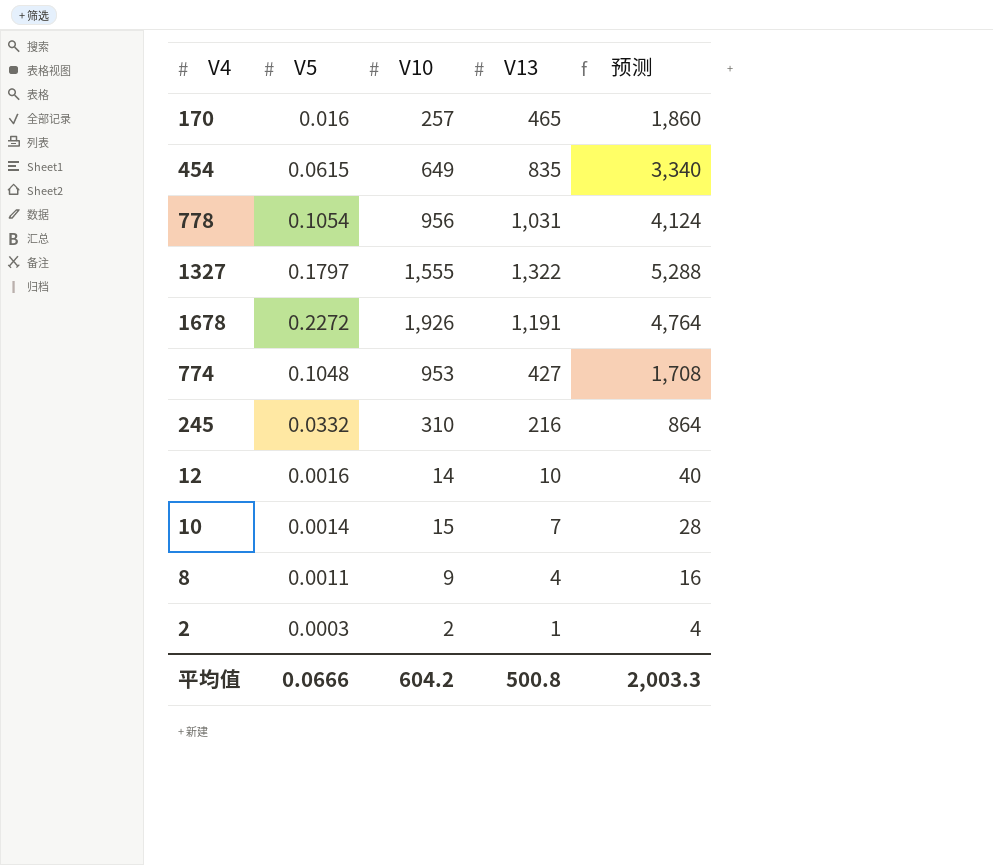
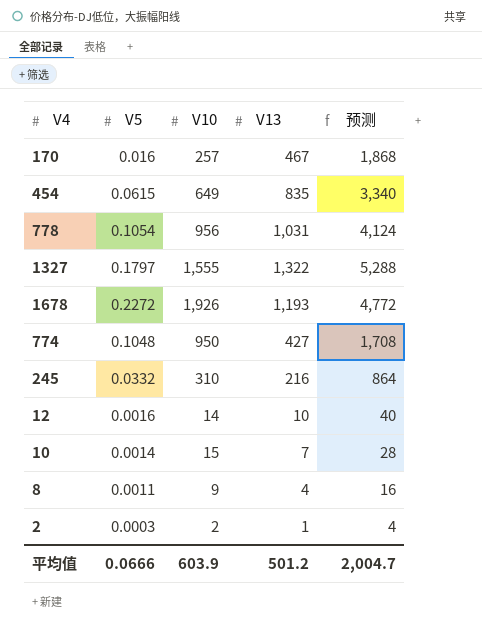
170 | V13: 465 -> 467
170 | 预测: 1,860 -> 1,868
1678 | V13: 1,191 -> 1,193
1678 | 预测: 4,764 -> 4,772
774 | V10: 953 -> 950
平均值 | V10: 604.2 -> 603.9
平均值 | V13: 500.8 -> 501.2
平均值 | 预测: 2,003.3 -> 2,004.7

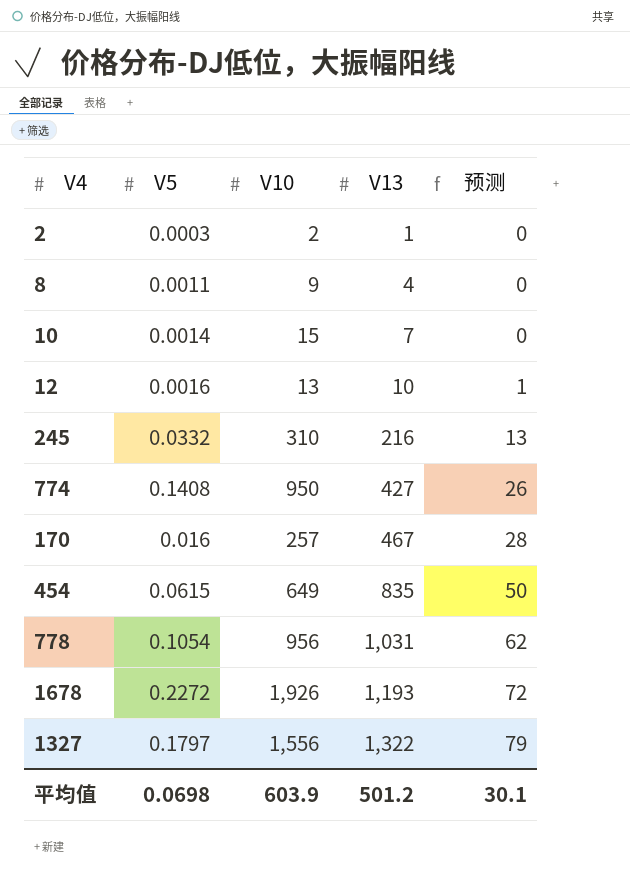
row order: none -> V13 ascending
column 预测 | formula: [V13] * 4 -> [V13] * 0.06
12 | V10: 14 -> 13
774 | V5: 0.1048 -> 0.1408
1327 | V10: 1,555 -> 1,556
平均值 | V5: 0.0666 -> 0.0698
平均值 | 预测: 2,004.7 -> 30.1

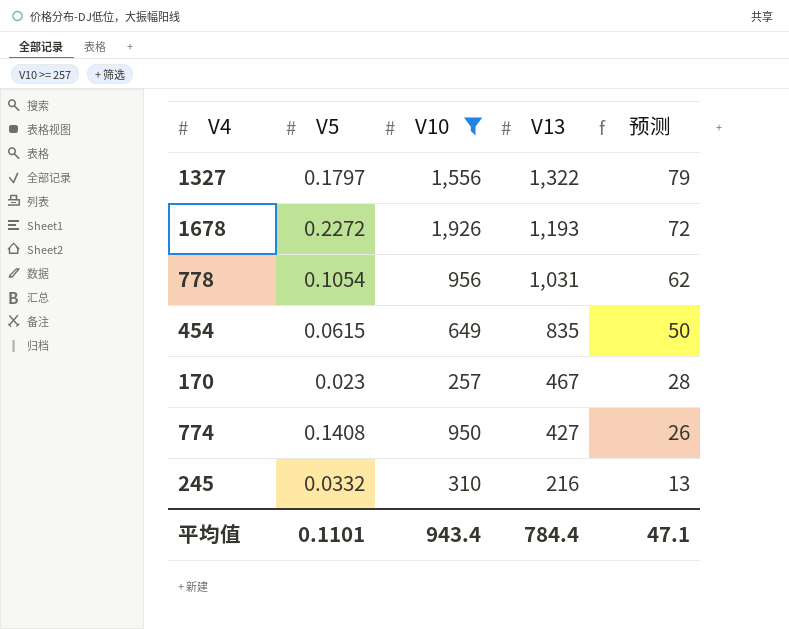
filter: none -> V10 >= 257
row order: V13 ascending -> V13 descending
170 | V5: 0.016 -> 0.023
平均值 | V5: 0.0698 -> 0.1101
平均值 | V10: 603.9 -> 943.4
平均值 | V13: 501.2 -> 784.4
平均值 | 预测: 30.1 -> 47.1

